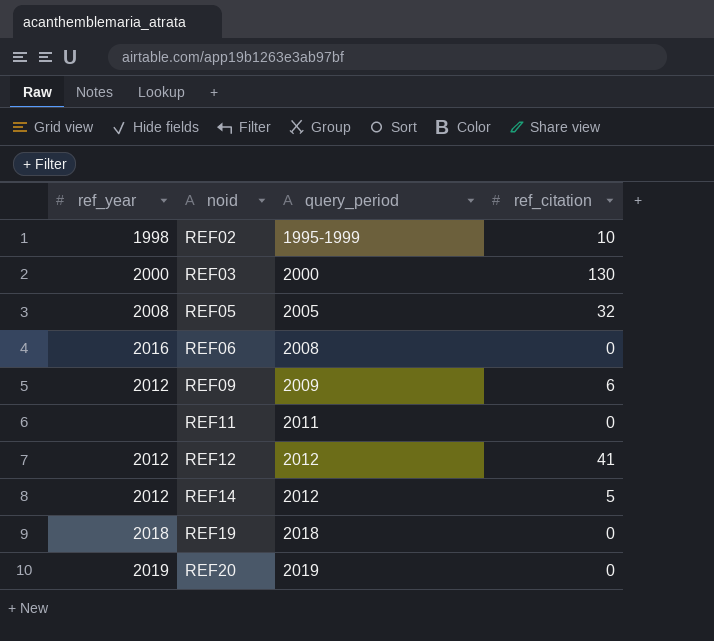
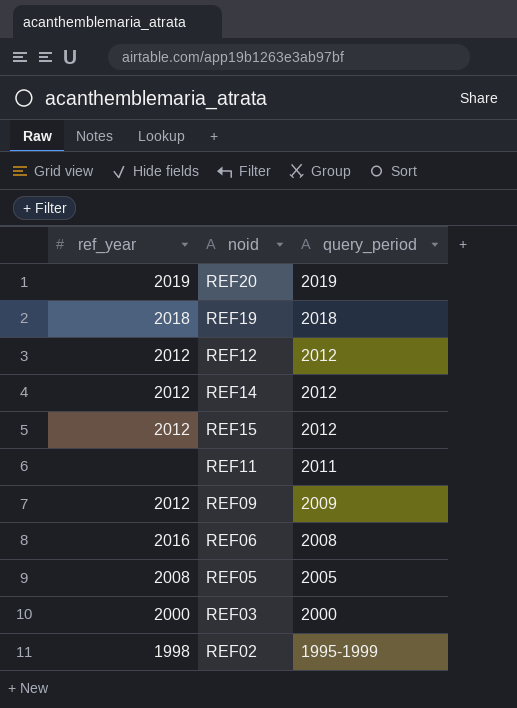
row order: noid ascending -> query_period descending
column ref_citation | position: 4 -> none
row REF15: none -> 2012 | 2012

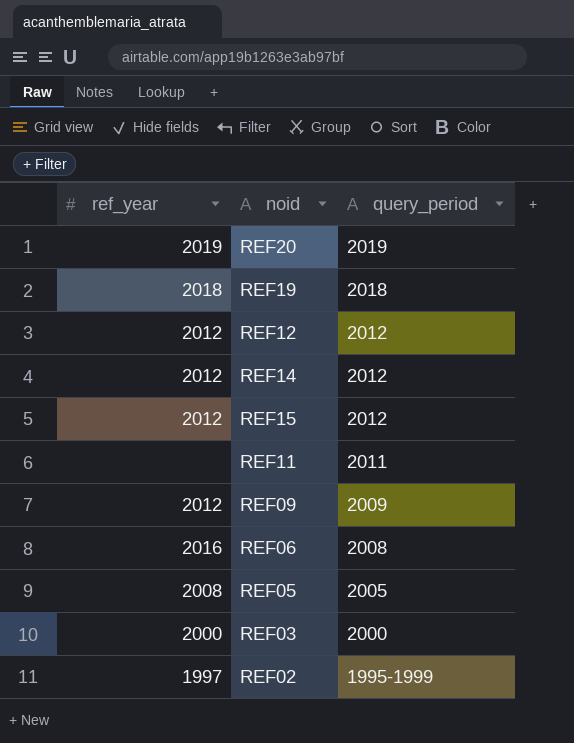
REF02 | ref_year: 1998 -> 1997

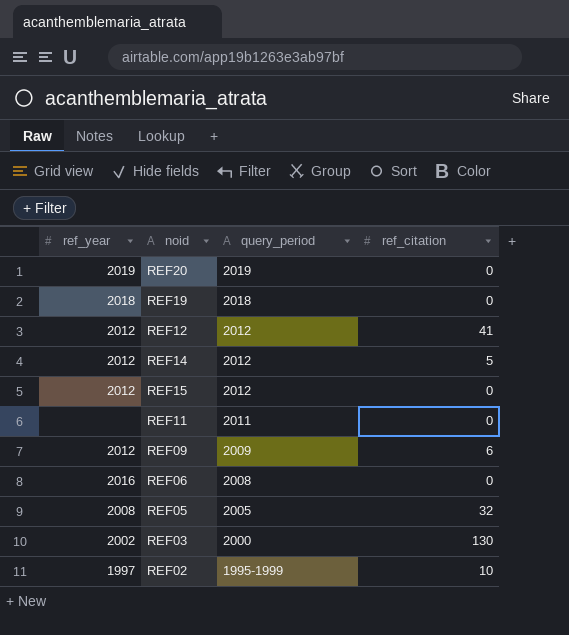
column ref_citation | position: none -> 4
REF03 | ref_year: 2000 -> 2002

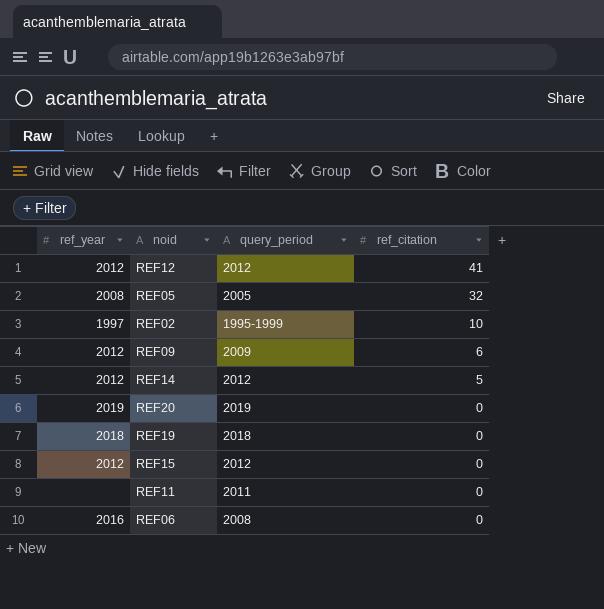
row order: query_period descending -> ref_citation descending
row REF03: 2002 | 2000 | 130 -> none

